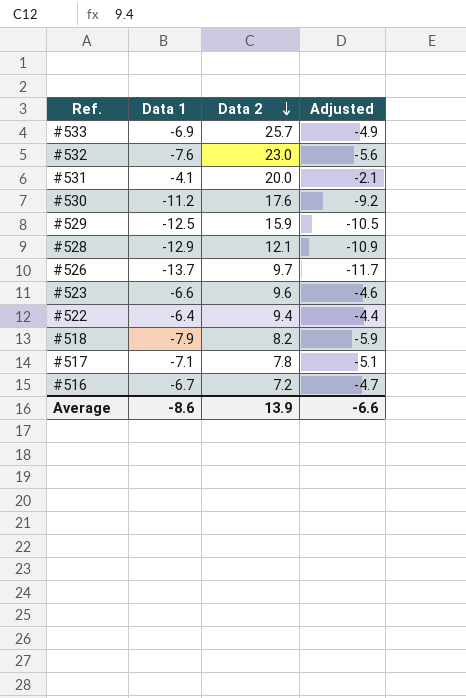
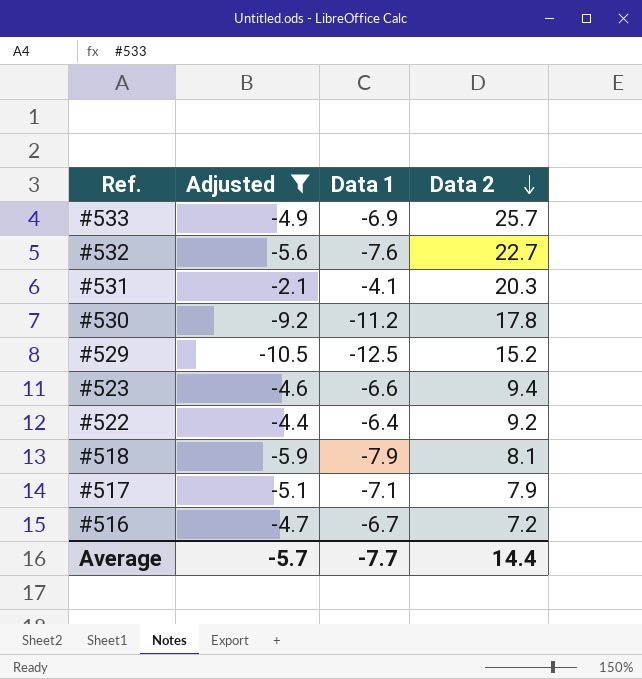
filter: none -> Adjusted >= -10.5
column Adjusted | position: 4 -> 2
#532 | Data 2: 23.0 -> 22.7
#531 | Data 2: 20.0 -> 20.3
#530 | Data 2: 17.6 -> 17.8
#529 | Data 2: 15.9 -> 15.2
#523 | Data 2: 9.6 -> 9.4
#522 | Data 2: 9.4 -> 9.2
#518 | Data 2: 8.2 -> 8.1
#517 | Data 2: 7.8 -> 7.9
Average | Adjusted: -6.6 -> -5.7
Average | Data 1: -8.6 -> -7.7
Average | Data 2: 13.9 -> 14.4

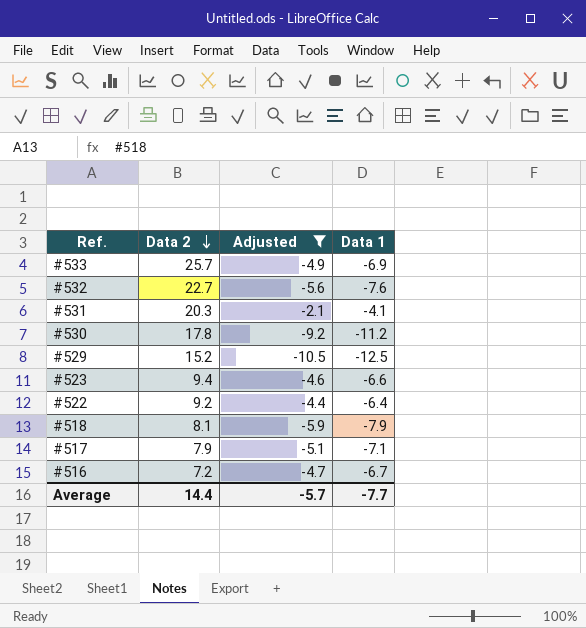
column Data 2 | position: 4 -> 2

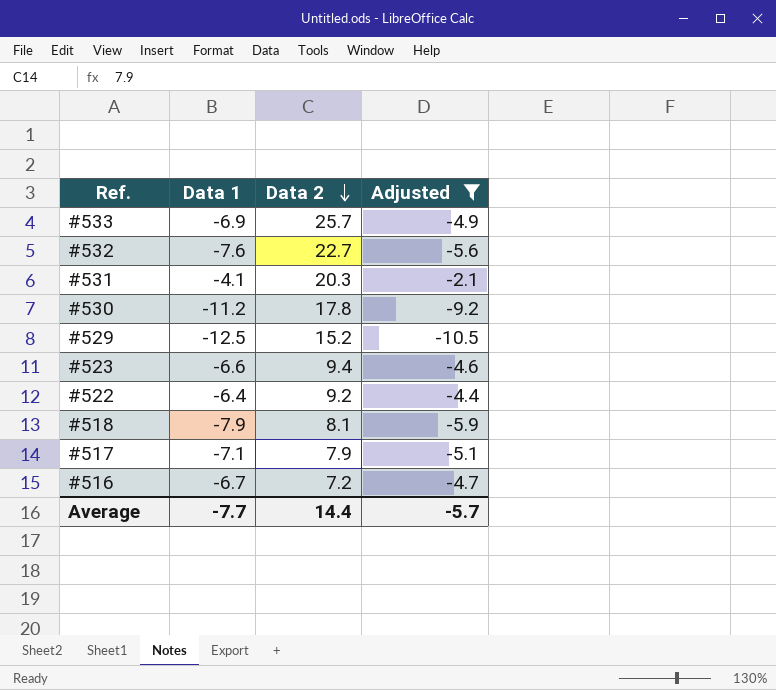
column Data 1 | position: 4 -> 2

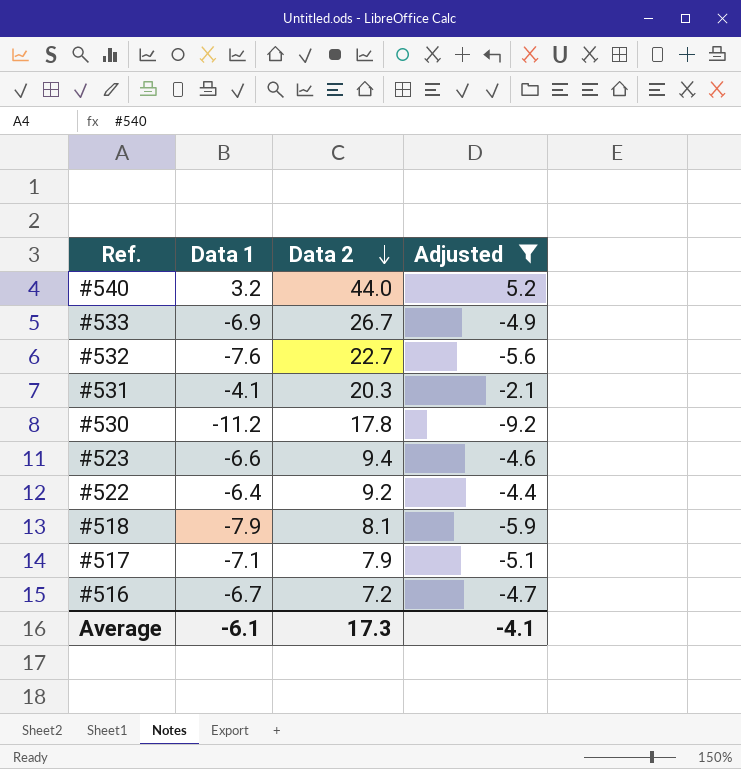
row #529: -12.5 | 15.2 | -10.5 -> none
row #540: none -> 3.2 | 44.0 | 5.2
#533 | Data 2: 25.7 -> 26.7
Average | Data 1: -7.7 -> -6.1
Average | Data 2: 14.4 -> 17.3
Average | Adjusted: -5.7 -> -4.1

